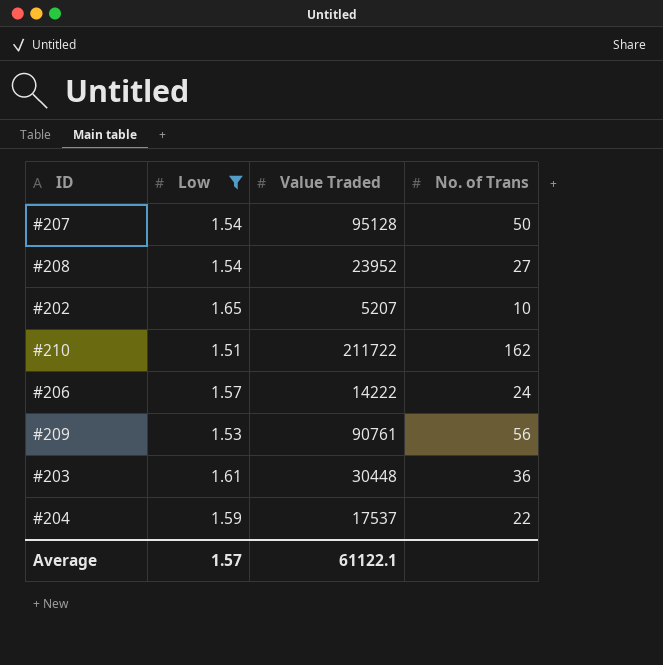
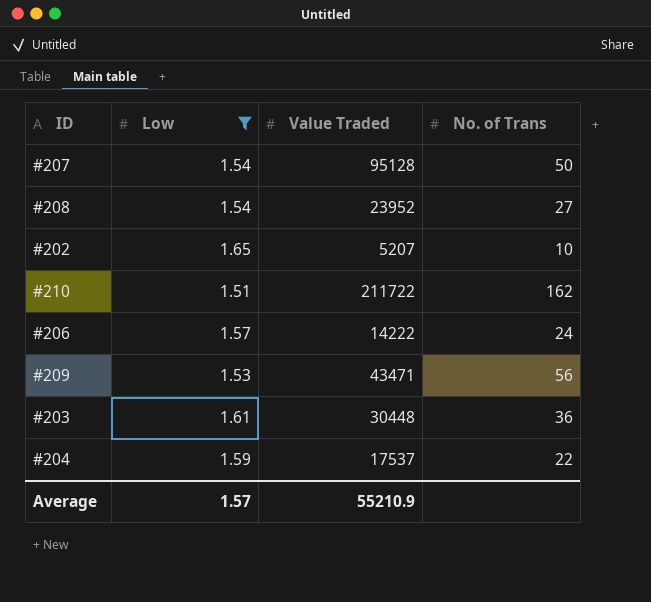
#209 | Value Traded: 90761 -> 43471
Average | Value Traded: 61122.1 -> 55210.9

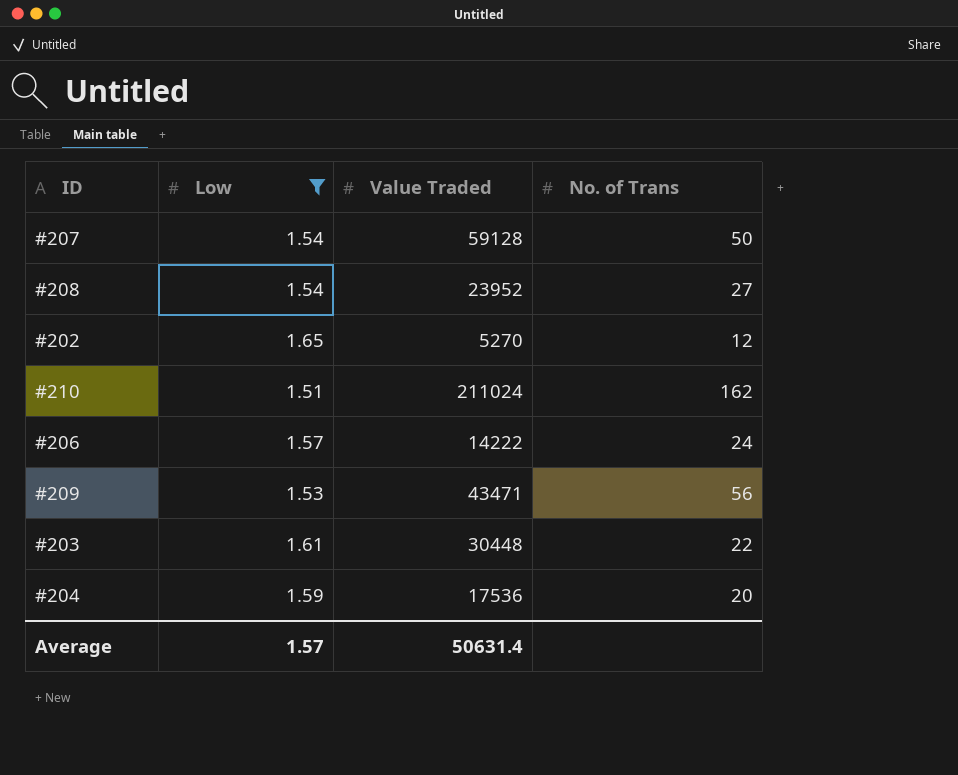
#207 | Value Traded: 95128 -> 59128
#202 | Value Traded: 5207 -> 5270
#202 | No. of Trans: 10 -> 12
#210 | Value Traded: 211722 -> 211024
#203 | No. of Trans: 36 -> 22
#204 | Value Traded: 17537 -> 17536
#204 | No. of Trans: 22 -> 20
Average | Value Traded: 55210.9 -> 50631.4

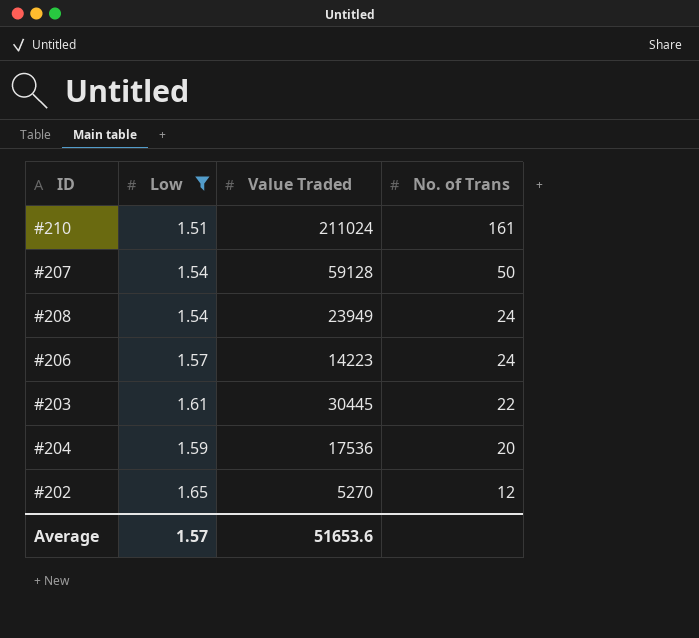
row order: none -> No. of Trans descending
row #209: 1.53 | 43471 | 56 -> none
#210 | No. of Trans: 162 -> 161
#208 | Value Traded: 23952 -> 23949
#208 | No. of Trans: 27 -> 24
#206 | Value Traded: 14222 -> 14223
#203 | Value Traded: 30448 -> 30445
Average | Value Traded: 50631.4 -> 51653.6

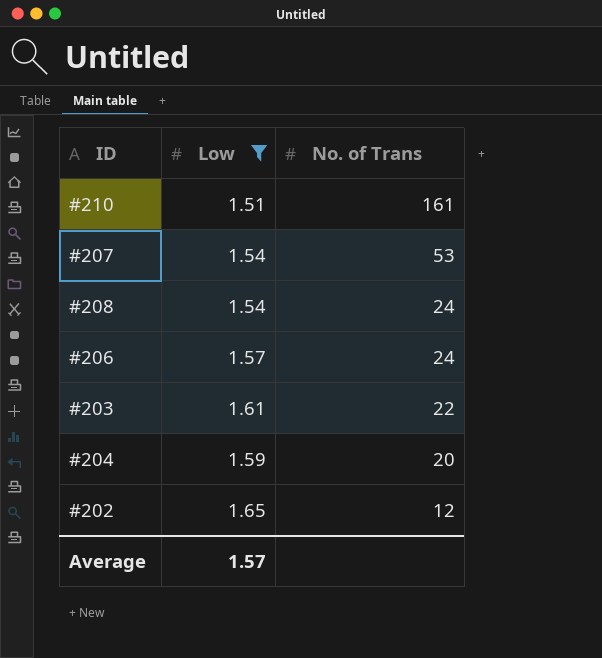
column Value Traded | position: 3 -> none
#207 | No. of Trans: 50 -> 53

